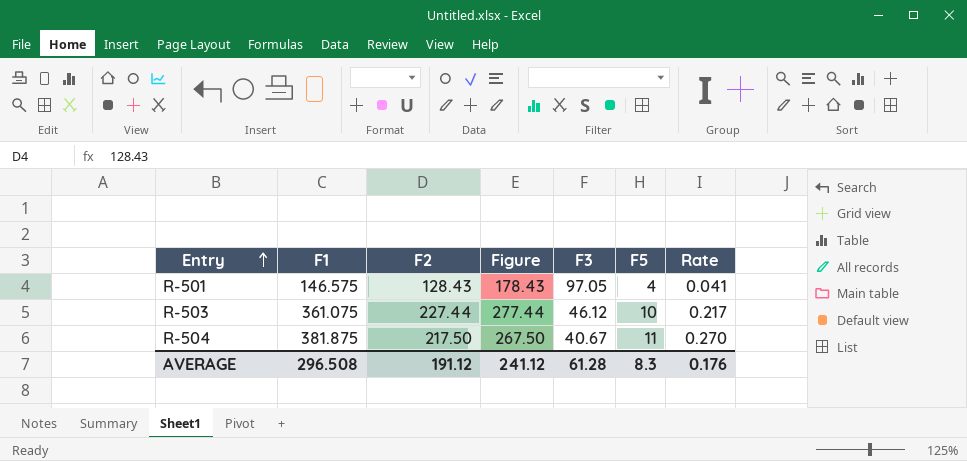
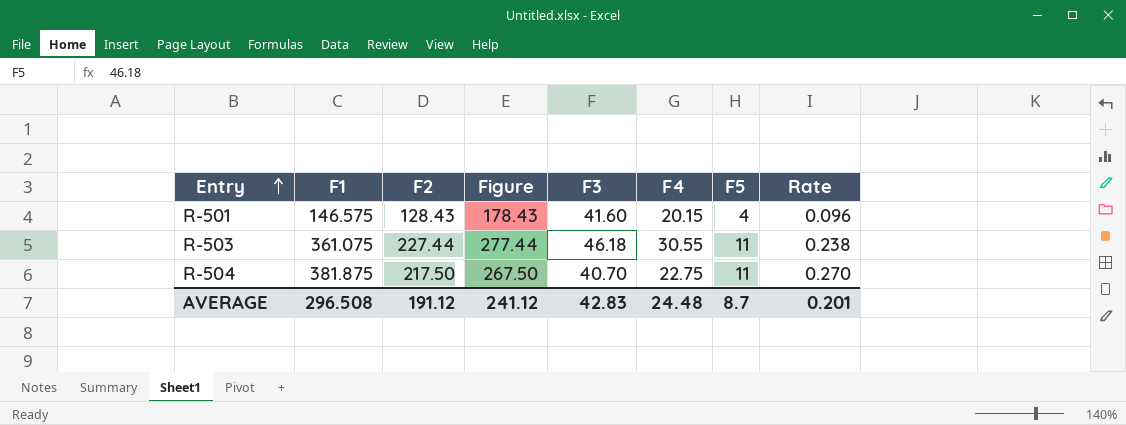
column F4 | position: none -> 6
R-501 | F3: 97.05 -> 41.60
R-501 | Rate: 0.041 -> 0.096
R-503 | F3: 46.12 -> 46.18
R-503 | F5: 10 -> 11
R-503 | Rate: 0.217 -> 0.238
R-504 | F3: 40.67 -> 40.70
AVERAGE | F3: 61.28 -> 42.83
AVERAGE | F5: 8.3 -> 8.7
AVERAGE | Rate: 0.176 -> 0.201

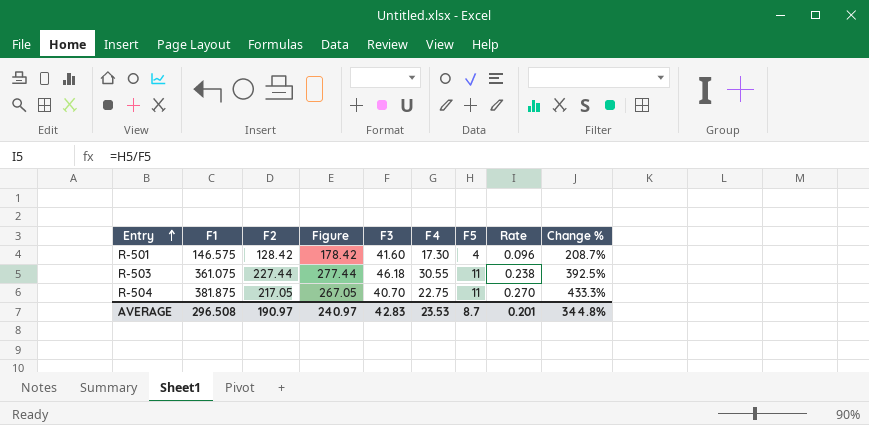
column Change % | formula: none -> ([F2] - [F3]) / [F3]
R-501 | F2: 128.43 -> 128.42
R-501 | Figure: 178.43 -> 178.42
R-501 | F4: 20.15 -> 17.30
R-504 | F2: 217.50 -> 217.05
R-504 | Figure: 267.50 -> 267.05
AVERAGE | F2: 191.12 -> 190.97
AVERAGE | Figure: 241.12 -> 240.97
AVERAGE | F4: 24.48 -> 23.53

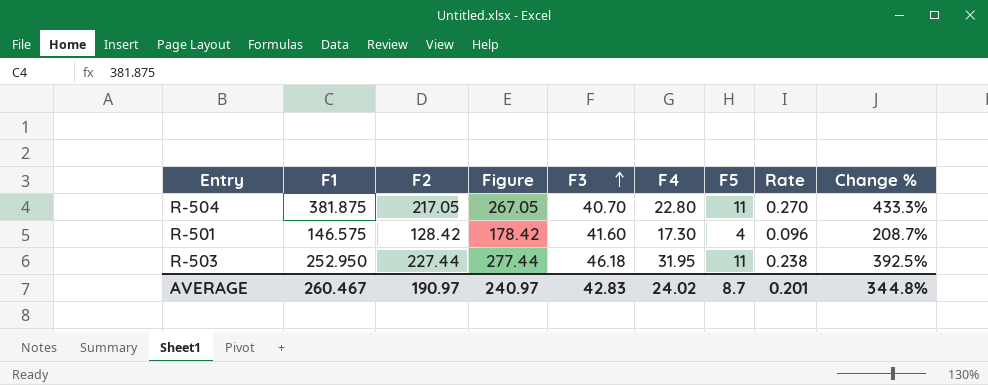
row order: Entry ascending -> F3 ascending
R-504 | F4: 22.75 -> 22.80
R-503 | F1: 361.075 -> 252.950
R-503 | F4: 30.55 -> 31.95
AVERAGE | F1: 296.508 -> 260.467
AVERAGE | F4: 23.53 -> 24.02

